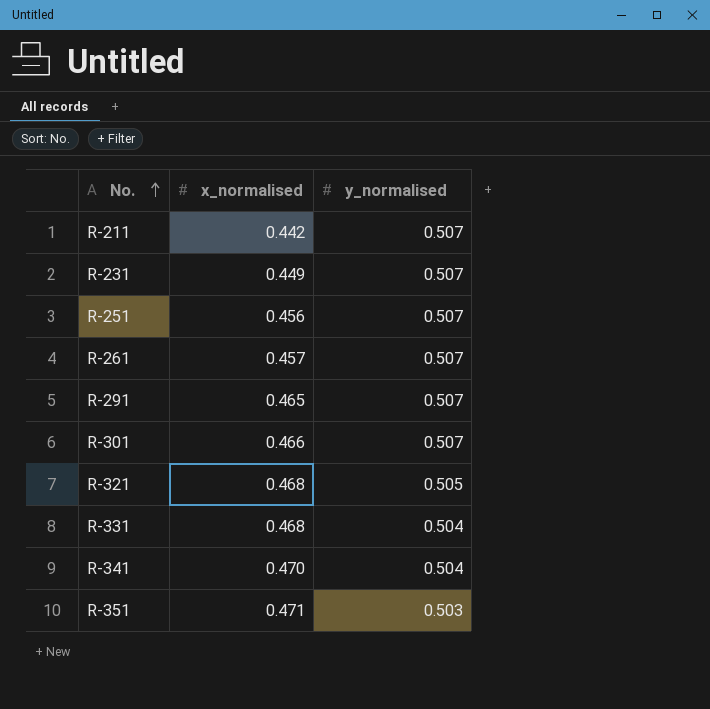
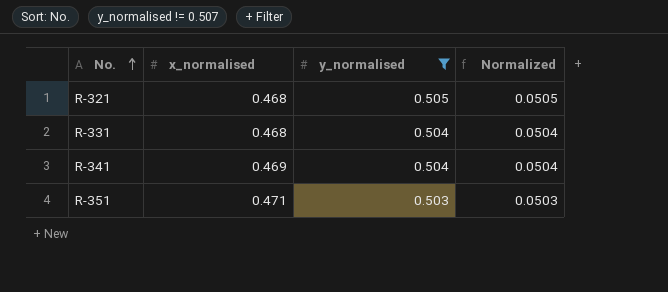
filter: none -> y_normalised != 0.507
column Normalized | formula: none -> [y_normalised] * 0.1
R-341 | x_normalised: 0.470 -> 0.469

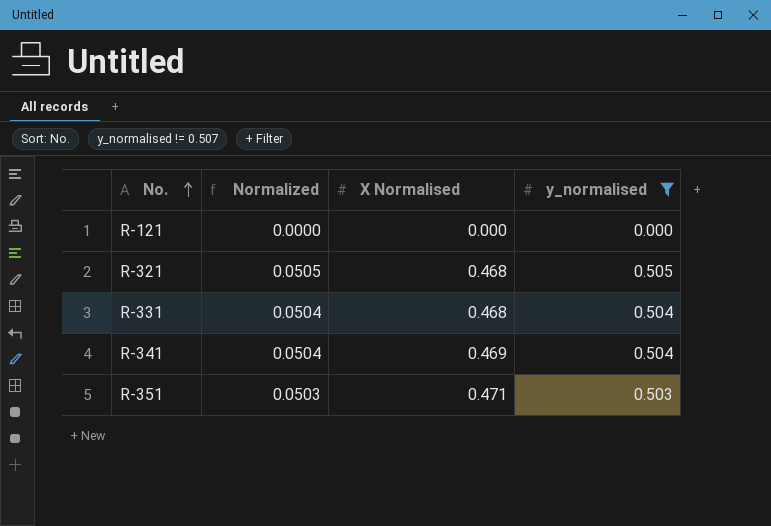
column Normalized | position: 4 -> 2
column name: x_normalised -> X Normalised
row R-121: none -> 0.0000 | 0.000 | 0.000

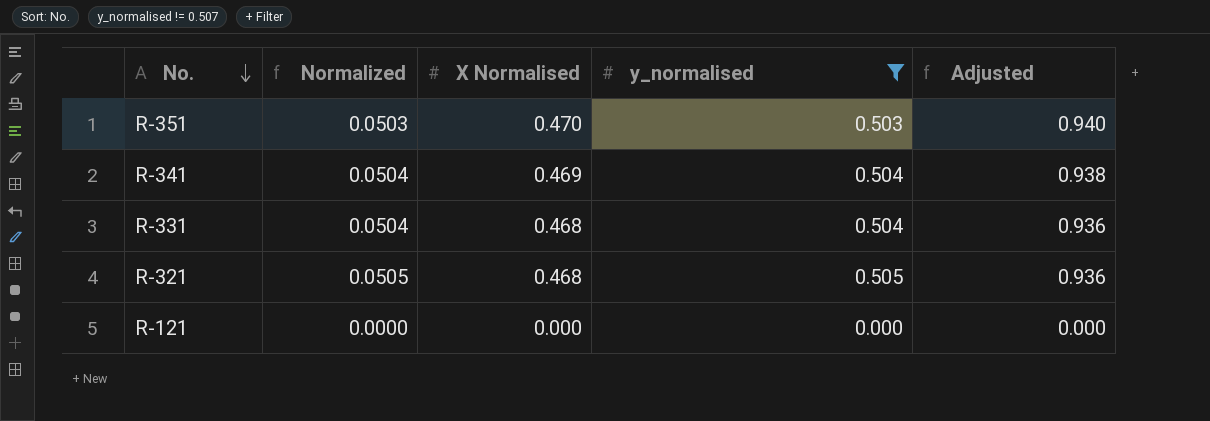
row order: No. ascending -> No. descending
column Adjusted | formula: none -> [X Normalised] * 2
R-351 | X Normalised: 0.471 -> 0.470

